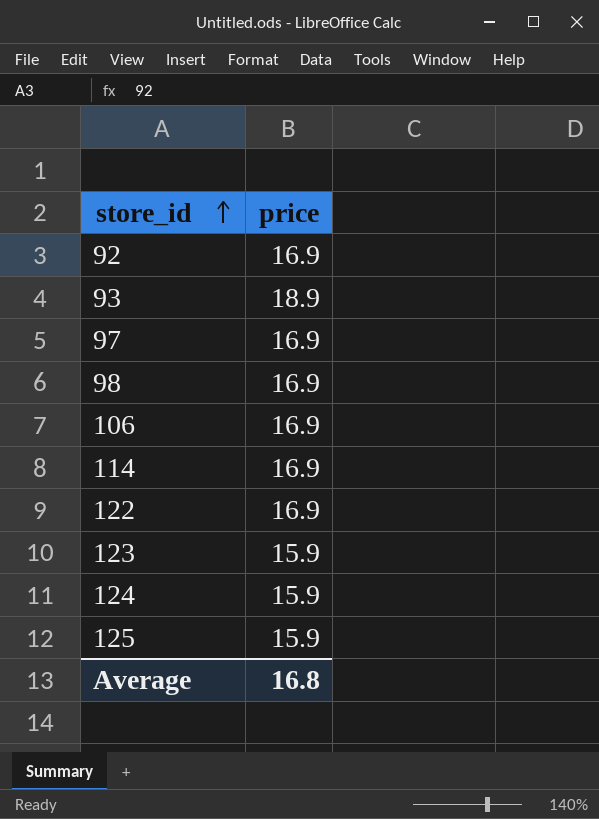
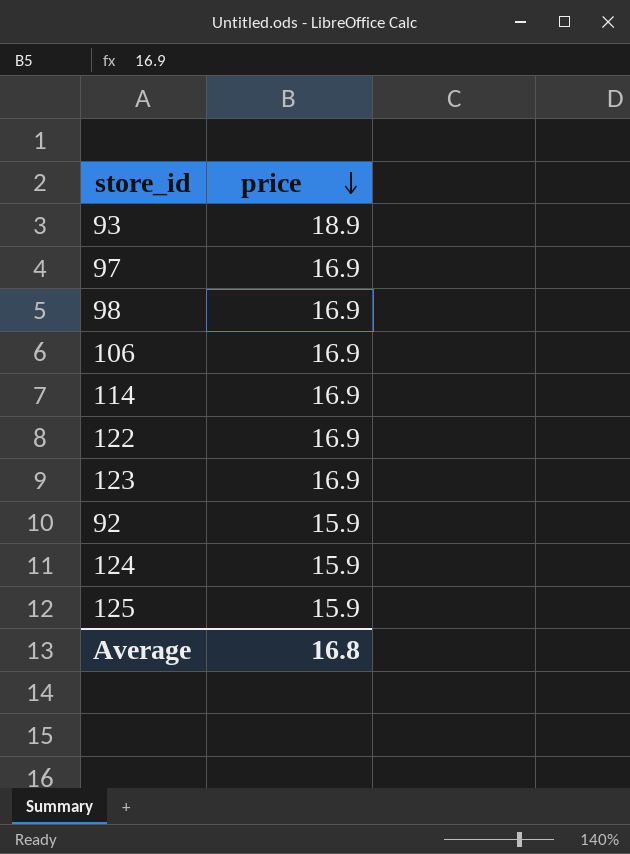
row order: store_id ascending -> price descending
123 | price: 15.9 -> 16.9
92 | price: 16.9 -> 15.9

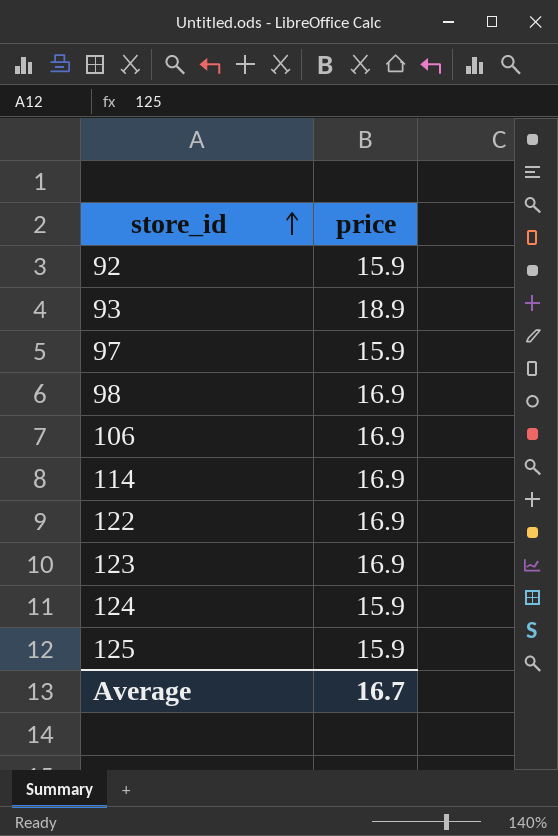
row order: price descending -> store_id ascending
97 | price: 16.9 -> 15.9
Average | price: 16.8 -> 16.7

